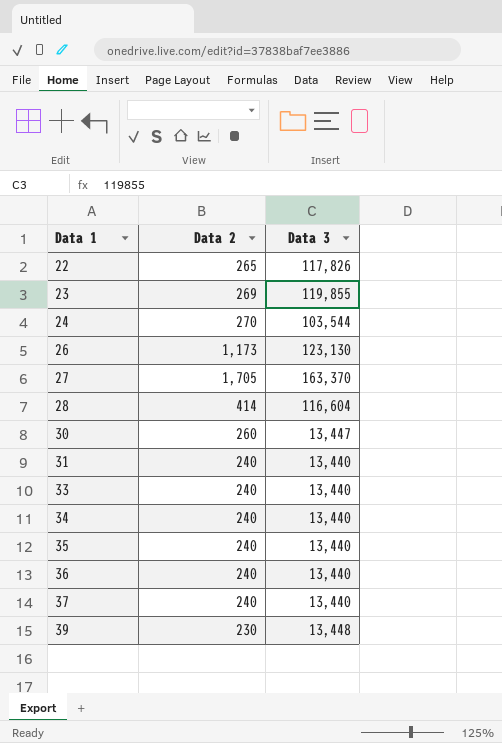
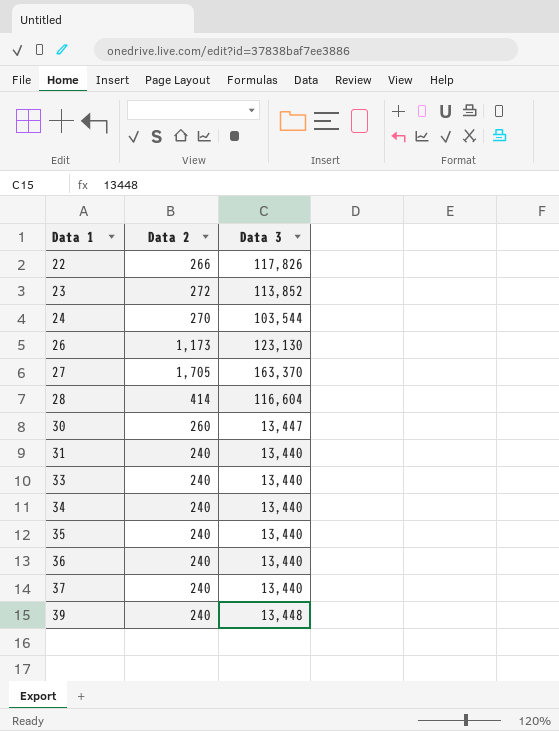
22 | Data 2: 265 -> 266
23 | Data 2: 269 -> 272
23 | Data 3: 119,855 -> 113,852
39 | Data 2: 230 -> 240

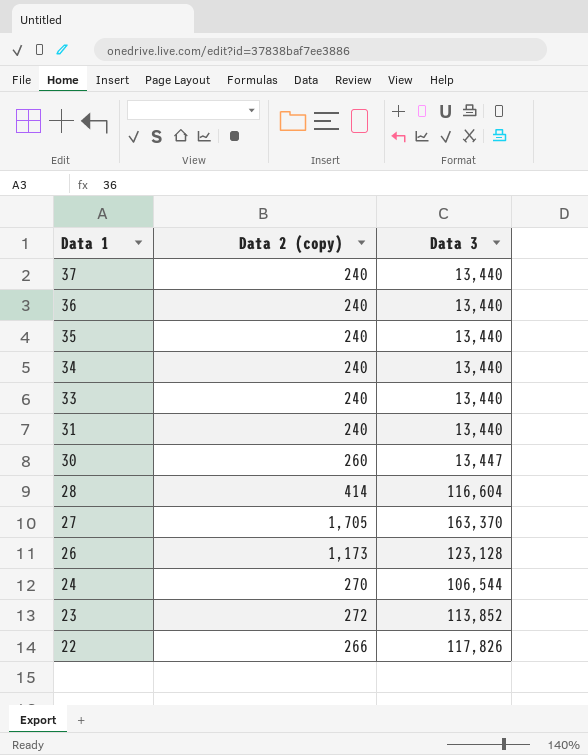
row order: Data 1 ascending -> Data 1 descending
column name: Data 2 -> Data 2 (copy)
row 39: 240 | 13,448 -> none
26 | Data 3: 123,130 -> 123,128
24 | Data 3: 103,544 -> 106,544

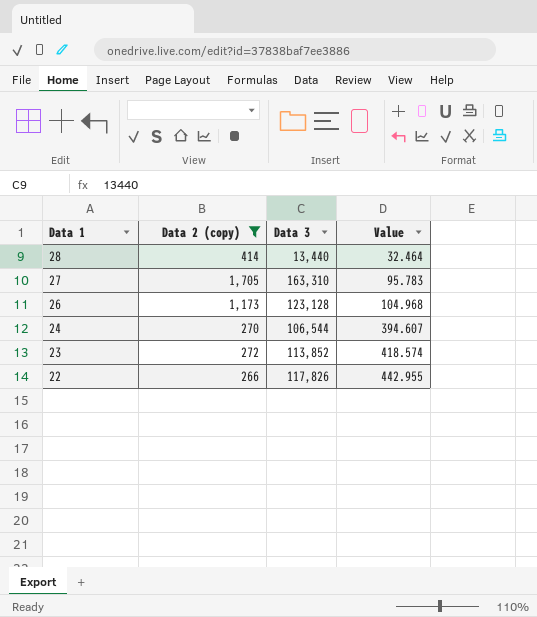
filter: none -> Data 2 (copy) >= 266
column Value | formula: none -> [Data 3] / [Data 2 (copy)]
28 | Data 3: 116,604 -> 13,440
27 | Data 3: 163,370 -> 163,310

